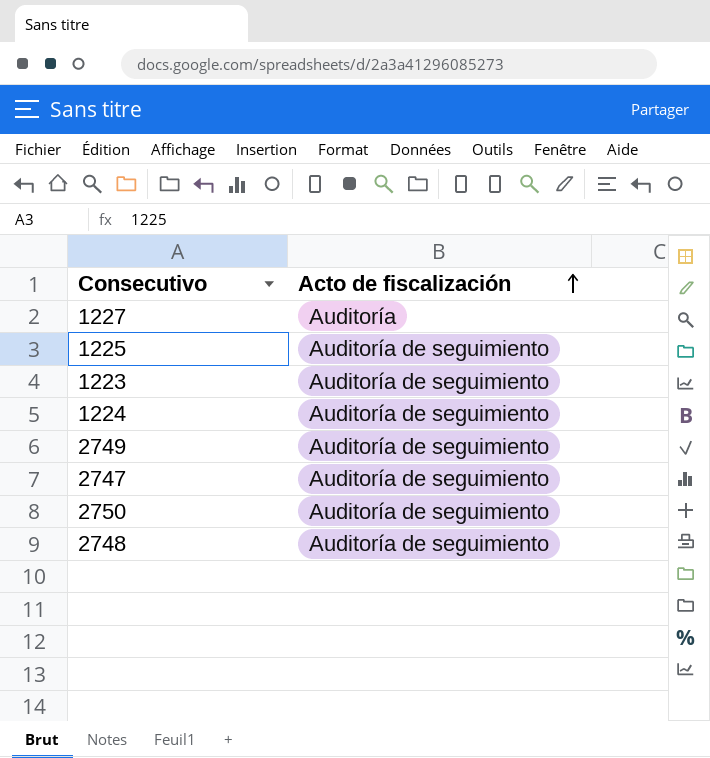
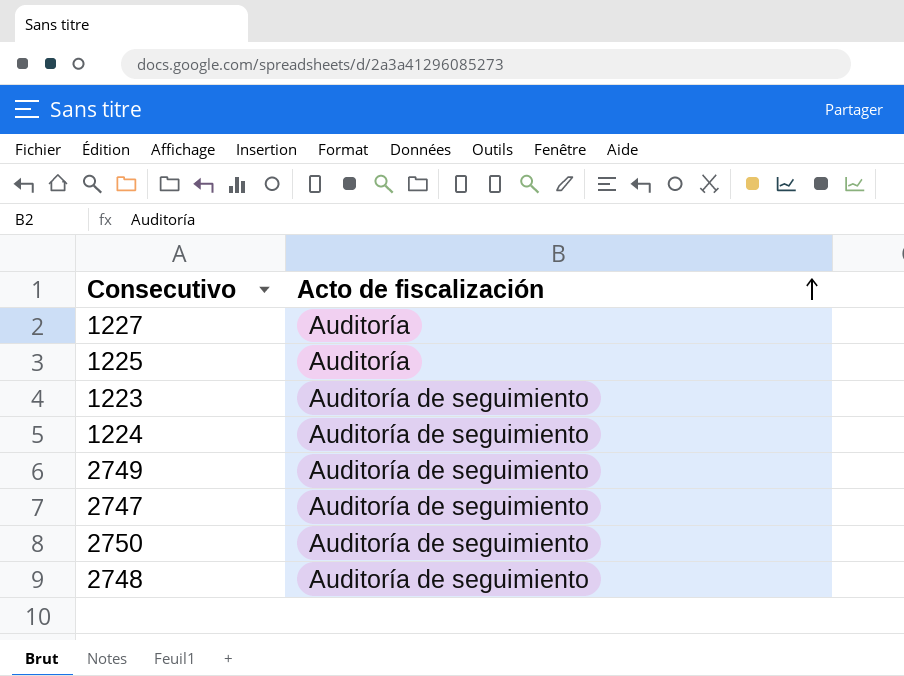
1225 | Acto de fiscalización: Auditoría de seguimiento -> Auditoría

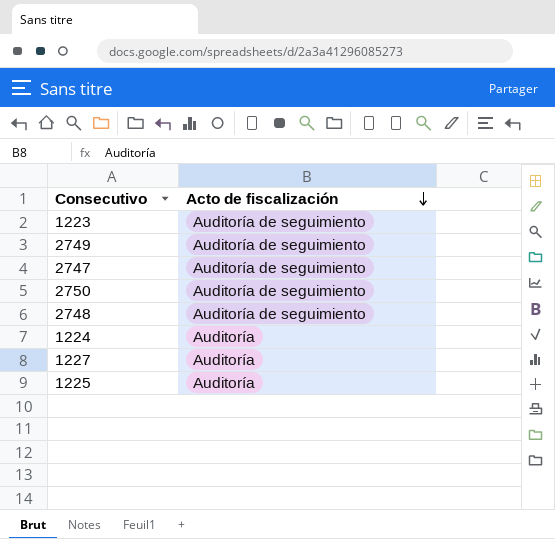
row order: Acto de fiscalización ascending -> Acto de fiscalización descending
1224 | Acto de fiscalización: Auditoría de seguimiento -> Auditoría

